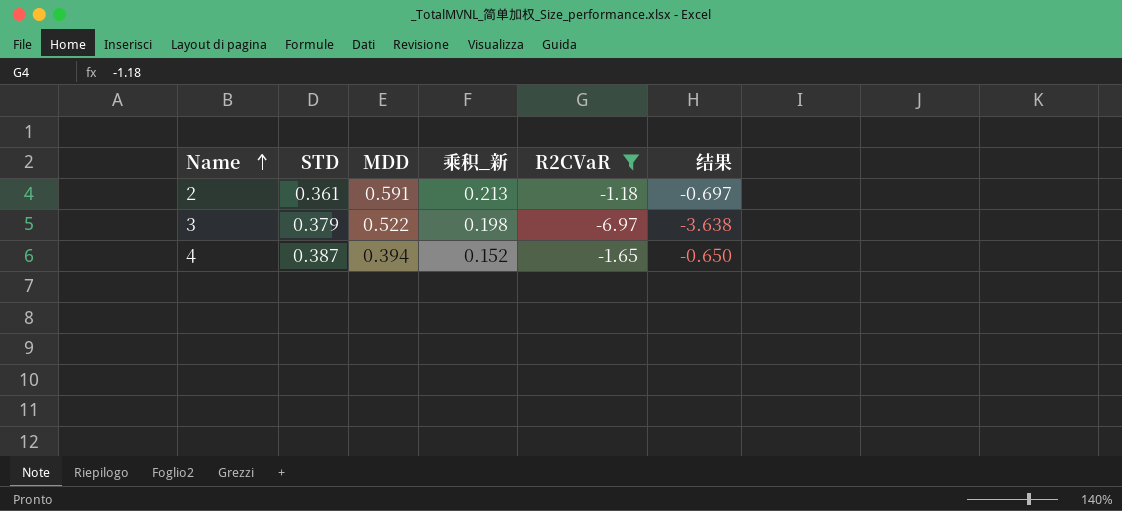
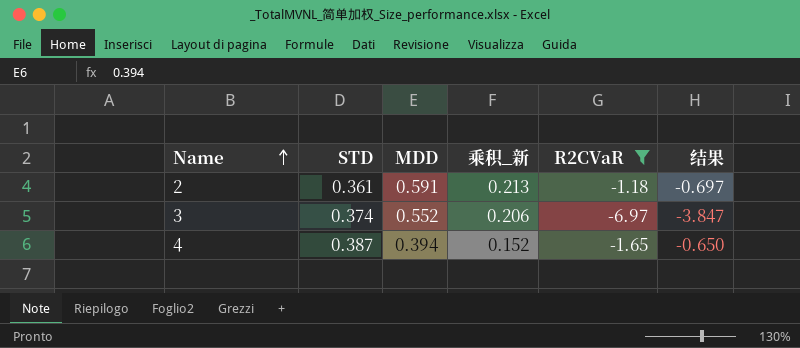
3 | STD: 0.379 -> 0.374
3 | MDD: 0.522 -> 0.552
3 | 乘积_新: 0.198 -> 0.206
3 | 结果: -3.638 -> -3.847

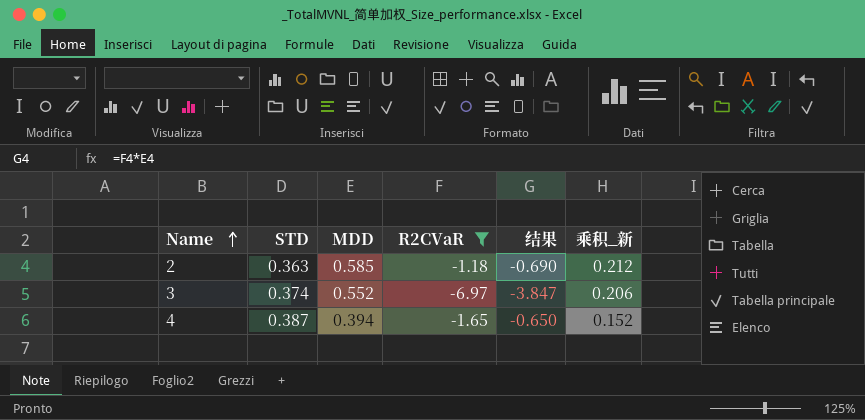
column 乘积_新 | position: 4 -> 6
2 | STD: 0.361 -> 0.363
2 | MDD: 0.591 -> 0.585
2 | 结果: -0.697 -> -0.690
2 | 乘积_新: 0.213 -> 0.212

